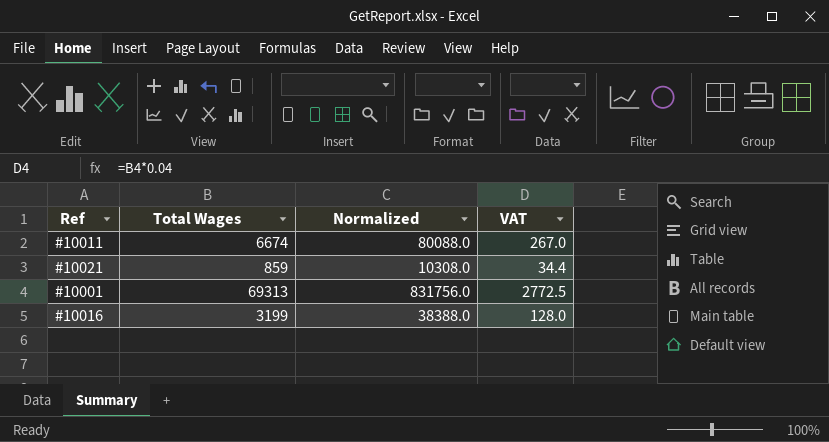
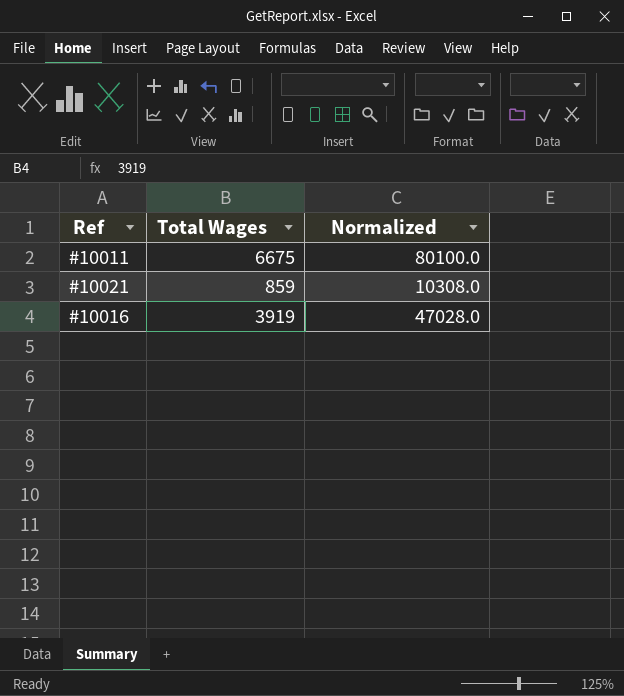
column VAT | formula: [Total Wages] * 0.04 -> none
row #10001: 69313 | 831756.0 | 2772.5 -> none
#10011 | Total Wages: 6674 -> 6675
#10011 | Normalized: 80088.0 -> 80100.0
#10016 | Total Wages: 3199 -> 3919
#10016 | Normalized: 38388.0 -> 47028.0

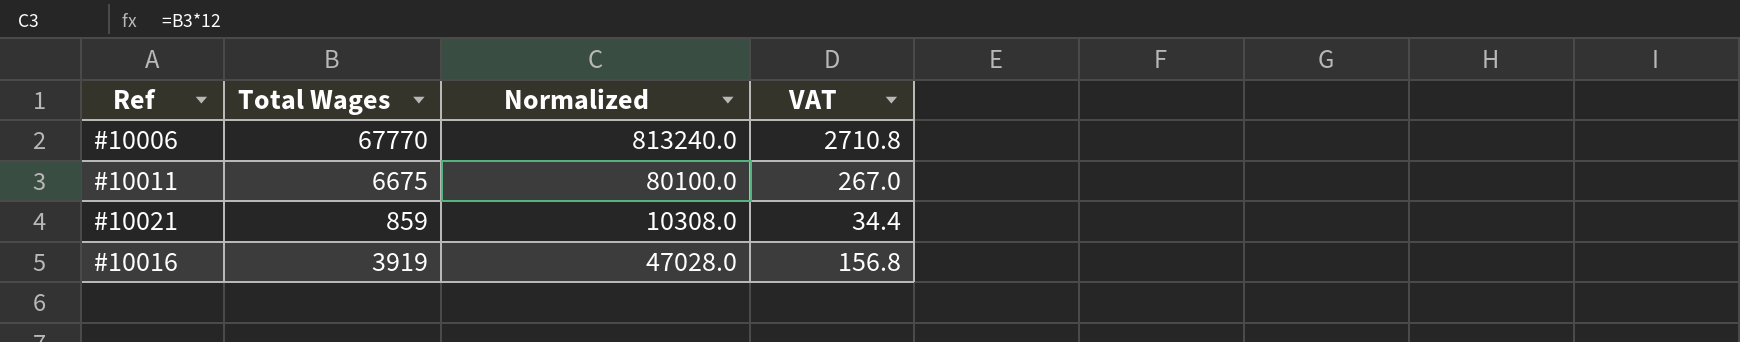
column VAT | formula: none -> [Total Wages] * 0.04
row #10006: none -> 67770 | 813240.0 | 2710.8

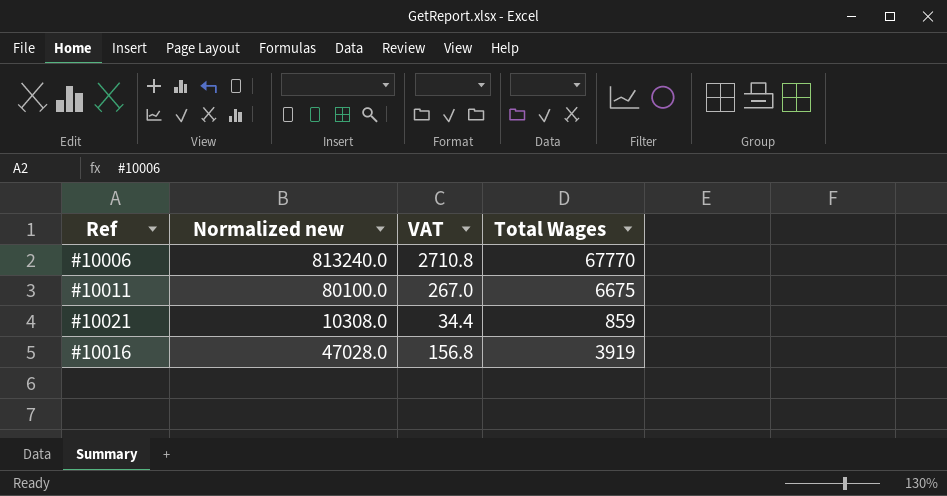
column name: Normalized -> Normalized new
column Total Wages | position: 2 -> 4

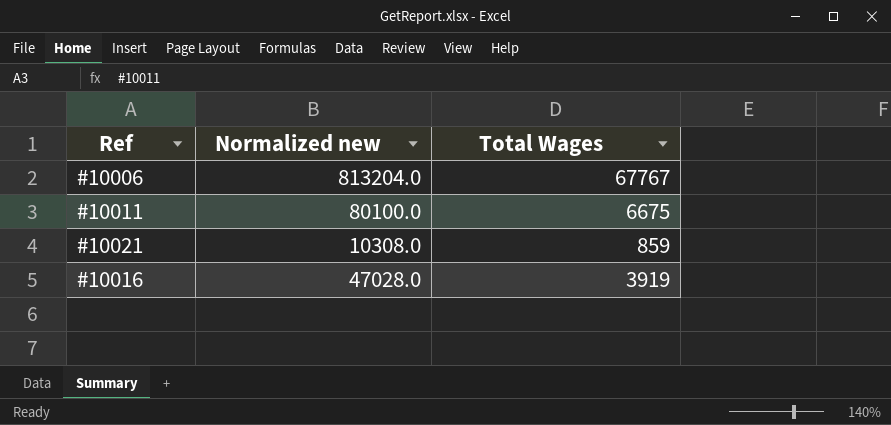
column VAT | formula: [Total Wages] * 0.04 -> none
#10006 | Normalized new: 813240.0 -> 813204.0
#10006 | Total Wages: 67770 -> 67767

